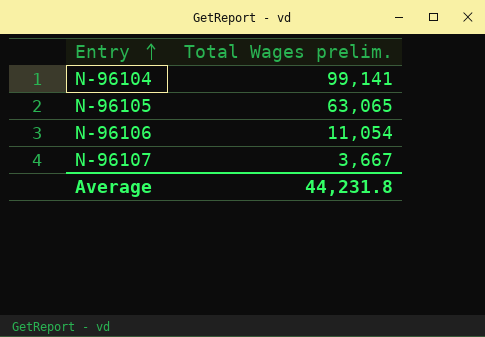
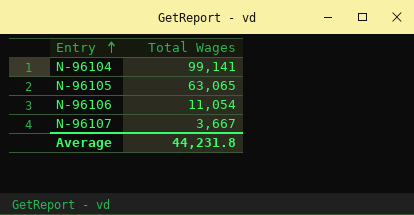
column name: Total Wages prelim. -> Total Wages

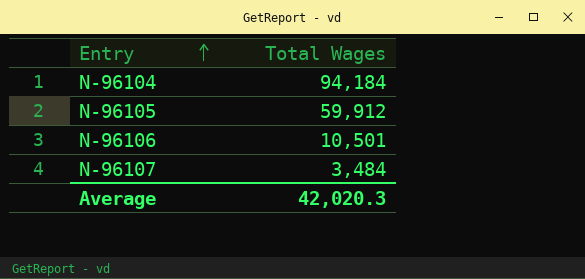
N-96104 | Total Wages: 99,141 -> 94,184
N-96105 | Total Wages: 63,065 -> 59,912
N-96106 | Total Wages: 11,054 -> 10,501
N-96107 | Total Wages: 3,667 -> 3,484
Average | Total Wages: 44,231.8 -> 42,020.3

